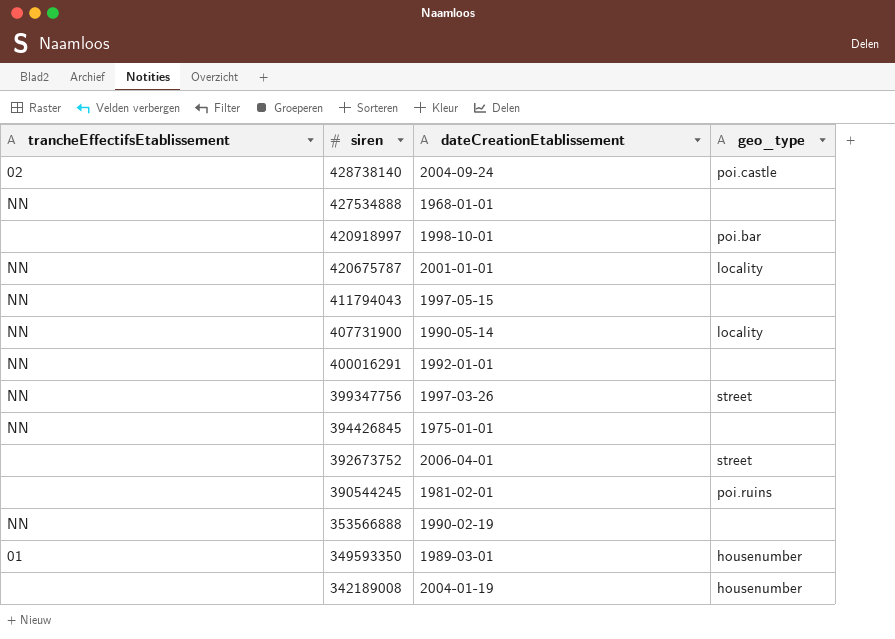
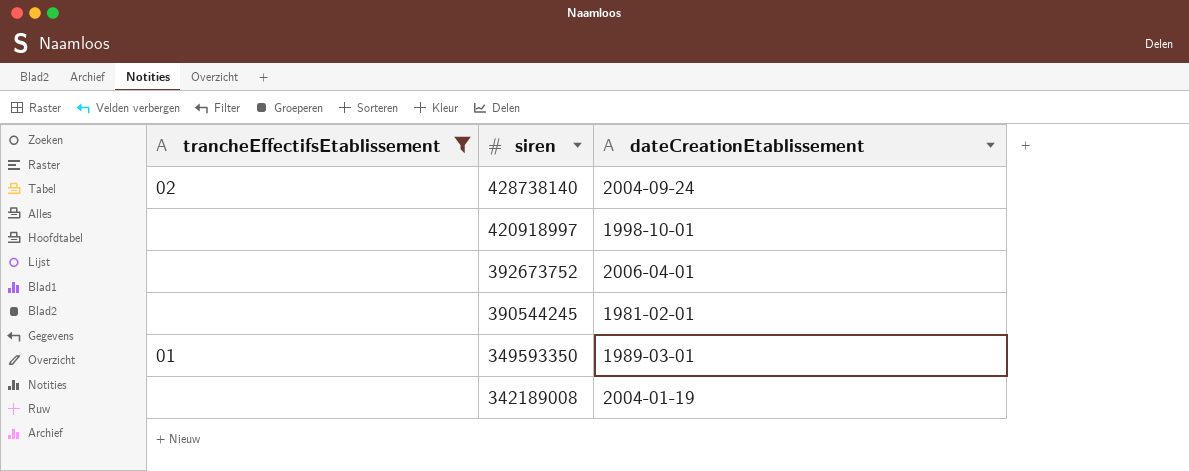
filter: none -> trancheEffectifsEtablissement != NN
column geo_type | position: 4 -> none

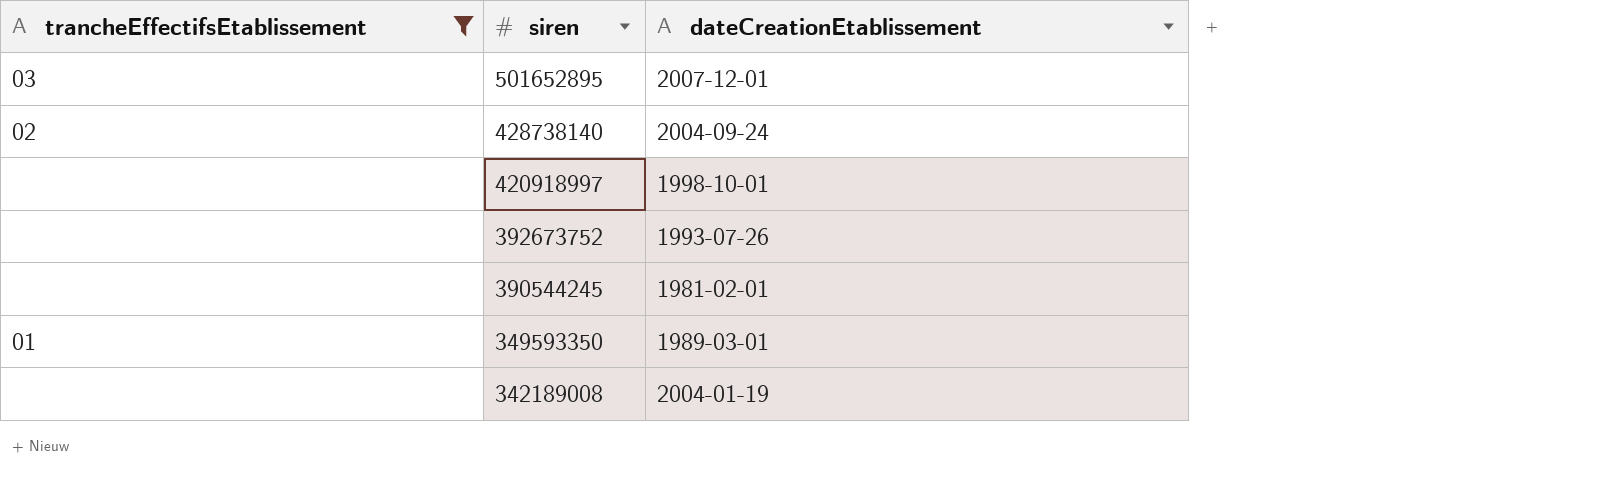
row 501652895: none -> 03 | 2007-12-01
392673752 | dateCreationEtablissement: 2006-04-01 -> 1993-07-26

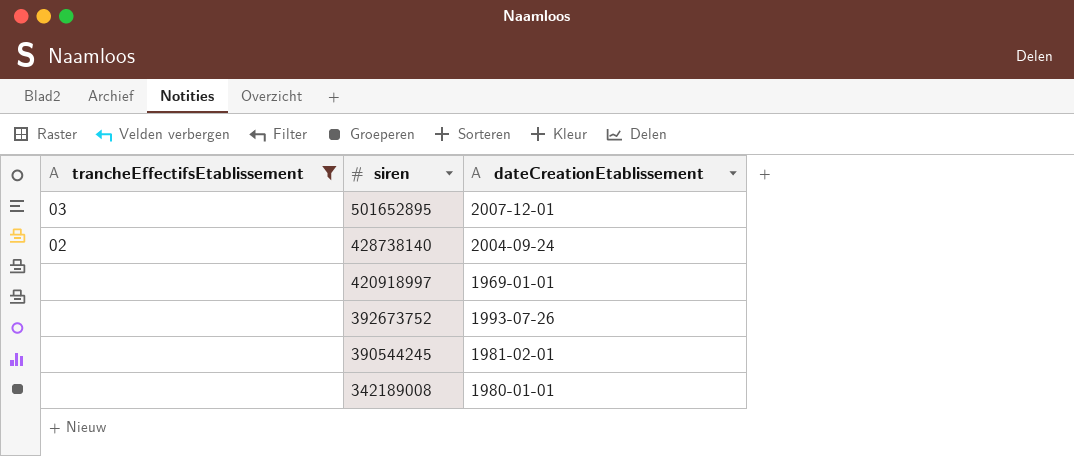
row 349593350: 01 | 1989-03-01 -> none
420918997 | dateCreationEtablissement: 1998-10-01 -> 1969-01-01
342189008 | dateCreationEtablissement: 2004-01-19 -> 1980-01-01

